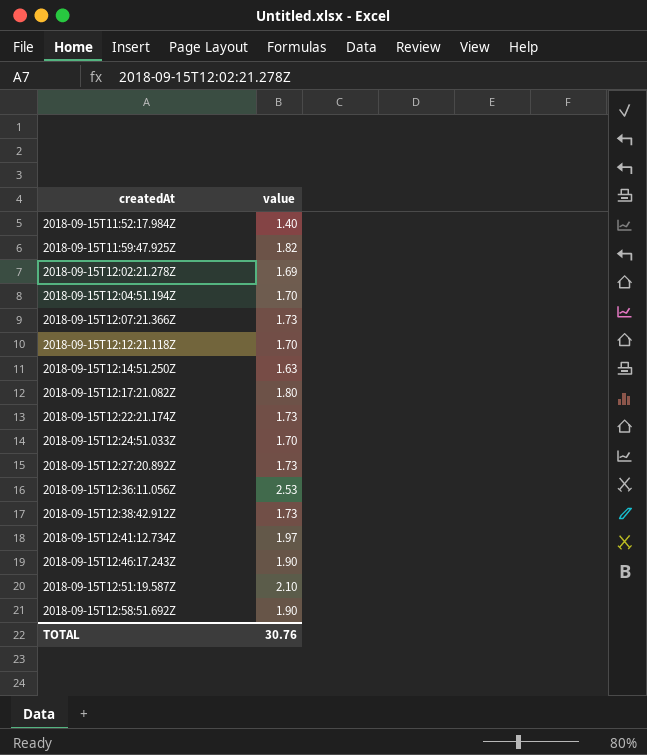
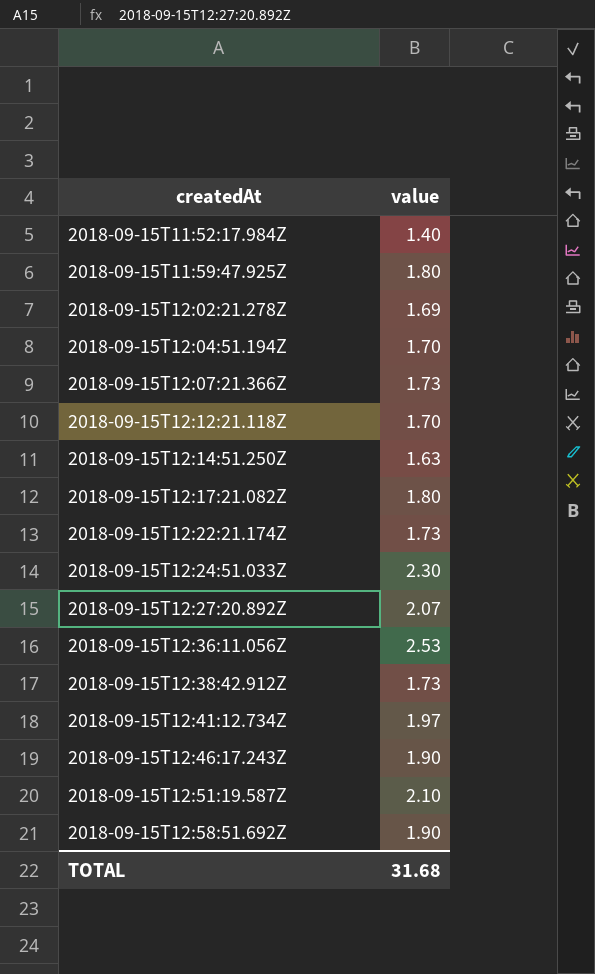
2018-09-15T11:59:47.925Z | value: 1.82 -> 1.80
2018-09-15T12:24:51.033Z | value: 1.70 -> 2.30
2018-09-15T12:27:20.892Z | value: 1.73 -> 2.07
TOTAL | value: 30.76 -> 31.68

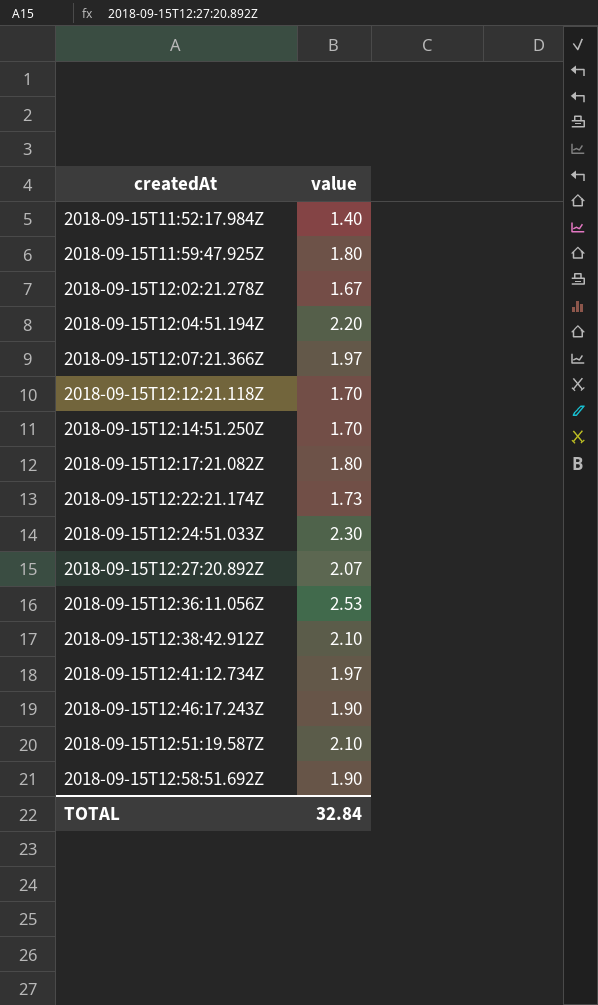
2018-09-15T12:02:21.278Z | value: 1.69 -> 1.67
2018-09-15T12:04:51.194Z | value: 1.70 -> 2.20
2018-09-15T12:07:21.366Z | value: 1.73 -> 1.97
2018-09-15T12:14:51.250Z | value: 1.63 -> 1.70
2018-09-15T12:38:42.912Z | value: 1.73 -> 2.10
TOTAL | value: 31.68 -> 32.84

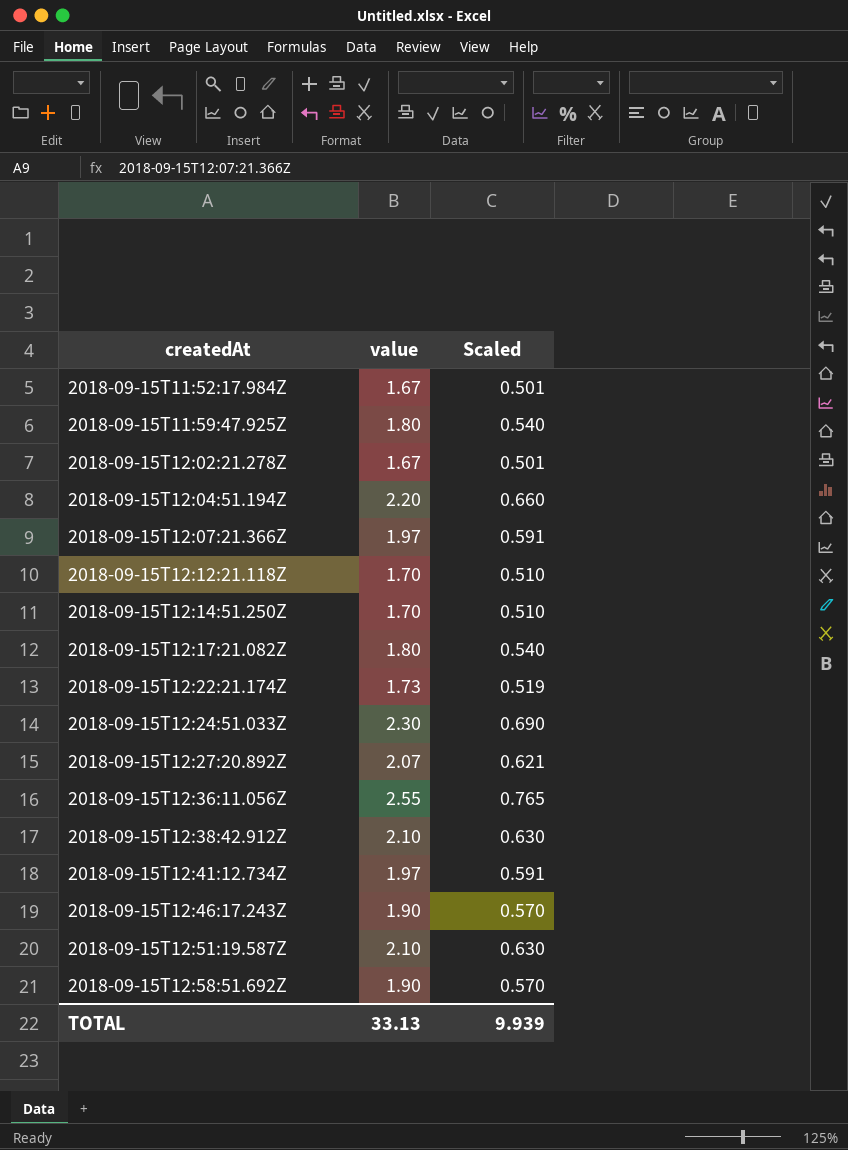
column Scaled | formula: none -> [value] * 0.3
2018-09-15T11:52:17.984Z | value: 1.40 -> 1.67
2018-09-15T12:36:11.056Z | value: 2.53 -> 2.55
TOTAL | value: 32.84 -> 33.13

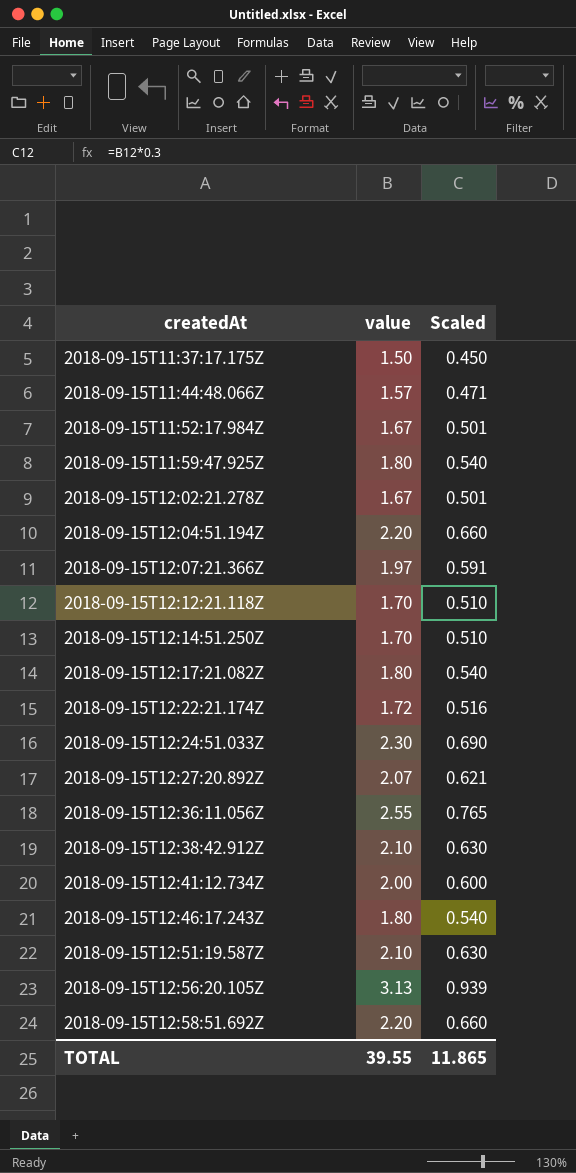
row 2018-09-15T11:37:17.175Z: none -> 1.50 | 0.450
row 2018-09-15T11:44:48.066Z: none -> 1.57 | 0.471
2018-09-15T12:22:21.174Z | value: 1.73 -> 1.72
2018-09-15T12:22:21.174Z | Scaled: 0.519 -> 0.516
2018-09-15T12:41:12.734Z | value: 1.97 -> 2.00
2018-09-15T12:41:12.734Z | Scaled: 0.591 -> 0.600
2018-09-15T12:46:17.243Z | value: 1.90 -> 1.80
2018-09-15T12:46:17.243Z | Scaled: 0.570 -> 0.540
row 2018-09-15T12:56:20.105Z: none -> 3.13 | 0.939
2018-09-15T12:58:51.692Z | value: 1.90 -> 2.20
2018-09-15T12:58:51.692Z | Scaled: 0.570 -> 0.660
TOTAL | value: 33.13 -> 39.55
TOTAL | Scaled: 9.939 -> 11.865

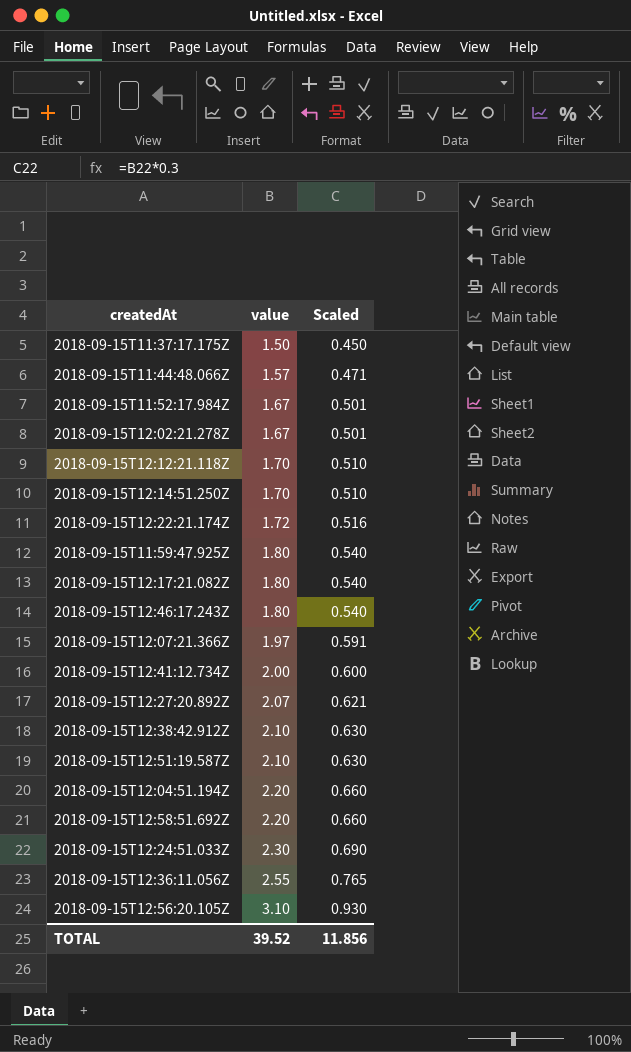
row order: createdAt ascending -> value ascending
2018-09-15T12:56:20.105Z | value: 3.13 -> 3.10
2018-09-15T12:56:20.105Z | Scaled: 0.939 -> 0.930
TOTAL | value: 39.55 -> 39.52
TOTAL | Scaled: 11.865 -> 11.856

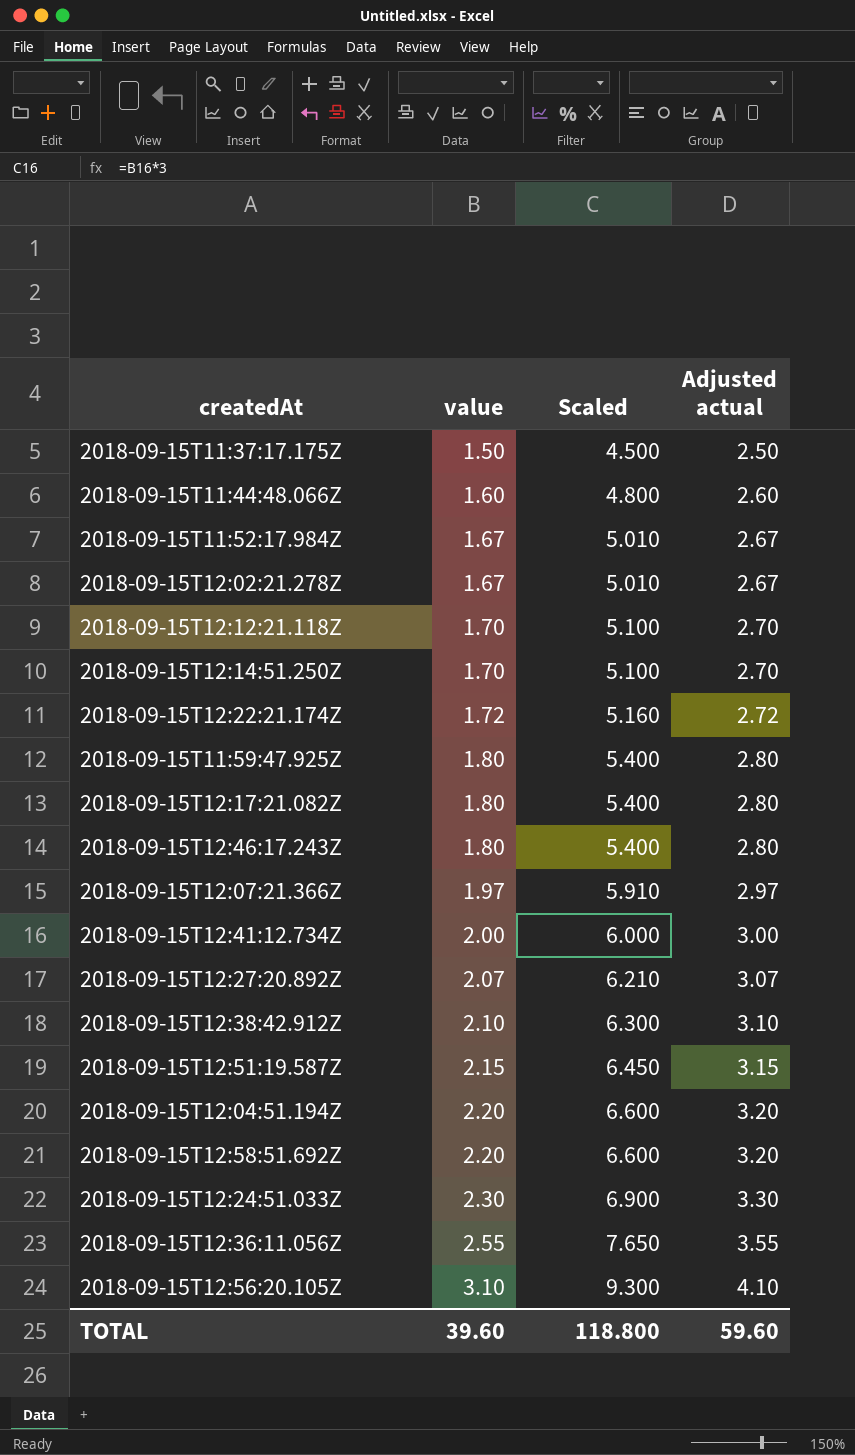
column Scaled | formula: [value] * 0.3 -> [value] * 3
column Adjusted actual | formula: none -> [value] + 1
2018-09-15T11:44:48.066Z | value: 1.57 -> 1.60
2018-09-15T12:51:19.587Z | value: 2.10 -> 2.15
TOTAL | value: 39.52 -> 39.60
TOTAL | Scaled: 11.856 -> 118.800

